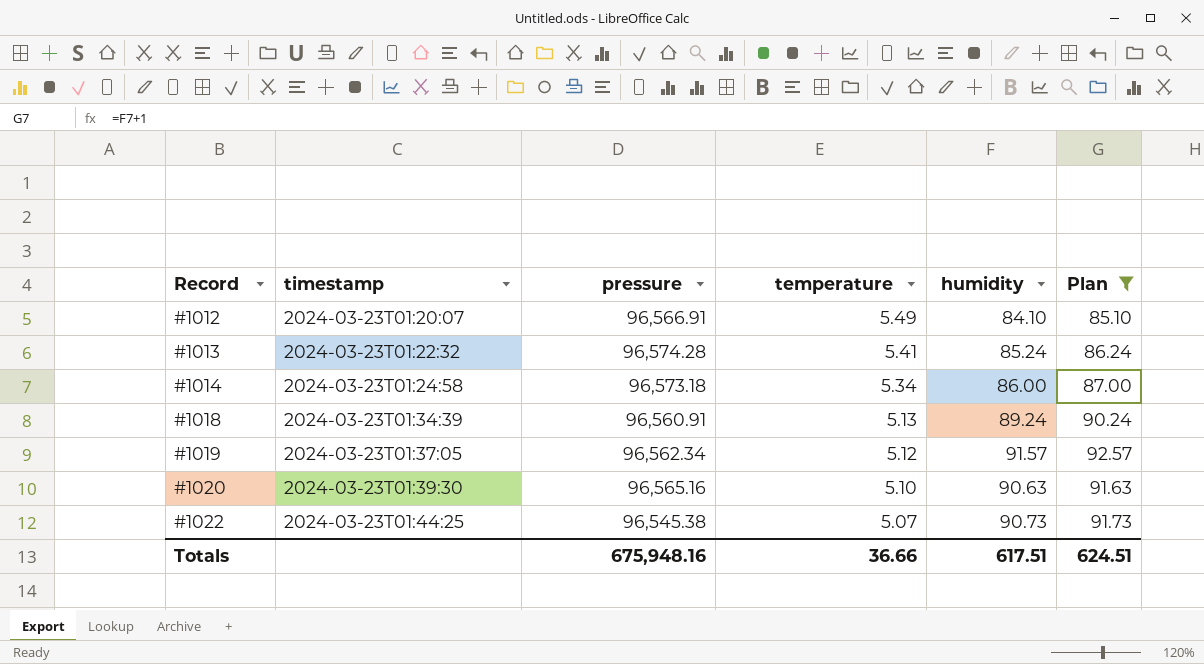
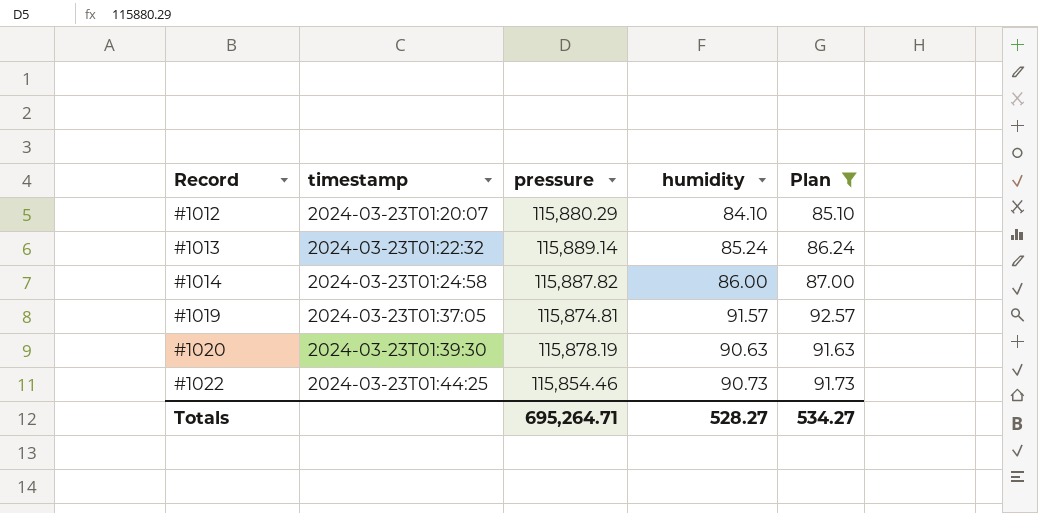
column temperature | position: 4 -> none
row #1018: 2024-03-23T01:34:39 | 96,560.91 | 5.13 | 89.24 | 90.24 -> none
#1012 | pressure: 96,566.91 -> 115,880.29
#1013 | pressure: 96,574.28 -> 115,889.14
#1014 | pressure: 96,573.18 -> 115,887.82
#1019 | pressure: 96,562.34 -> 115,874.81
#1020 | pressure: 96,565.16 -> 115,878.19
#1022 | pressure: 96,545.38 -> 115,854.46
Totals | pressure: 675,948.16 -> 695,264.71
Totals | humidity: 617.51 -> 528.27
Totals | Plan: 624.51 -> 534.27

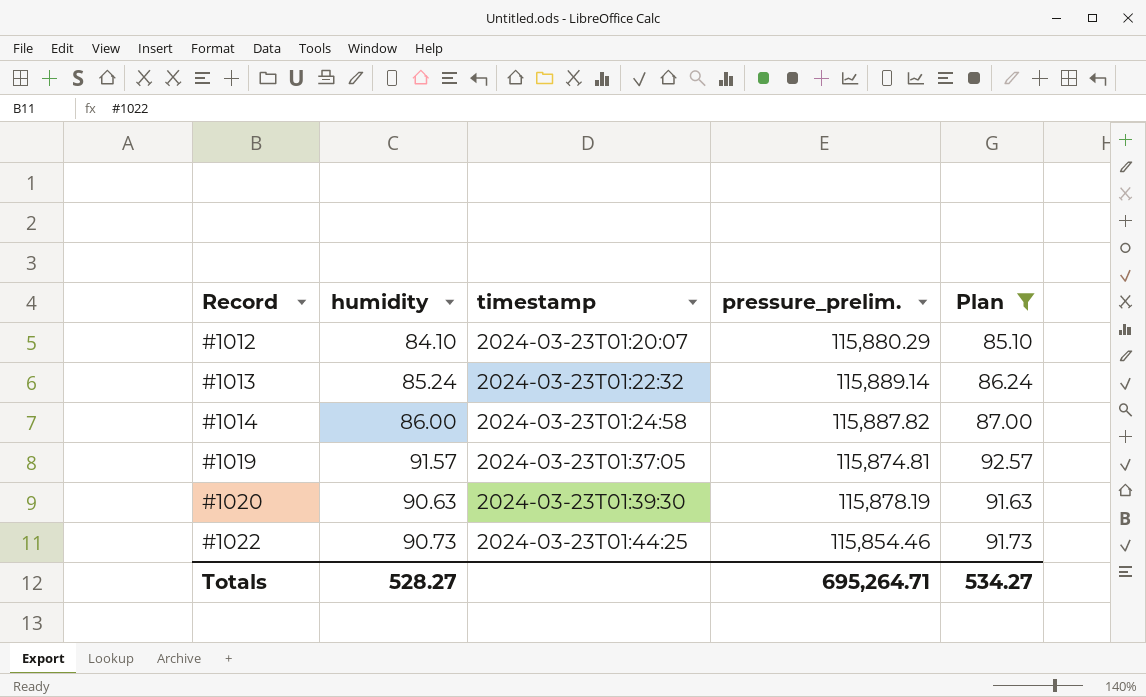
column humidity | position: 4 -> 2
column name: pressure -> pressure_prelim.

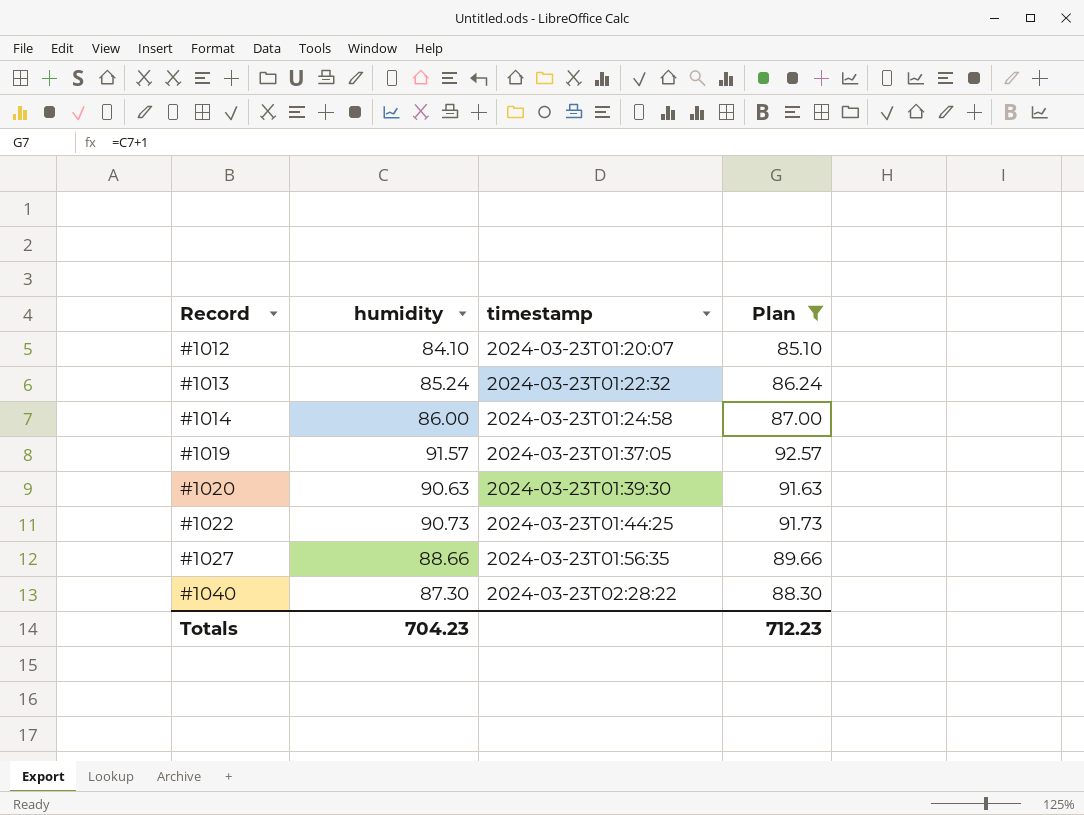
column pressure_prelim. | position: 4 -> none
row #1027: none -> 88.66 | 2024-03-23T01:56:35 | 89.66
row #1040: none -> 87.30 | 2024-03-23T02:28:22 | 88.30
Totals | humidity: 528.27 -> 704.23
Totals | Plan: 534.27 -> 712.23

